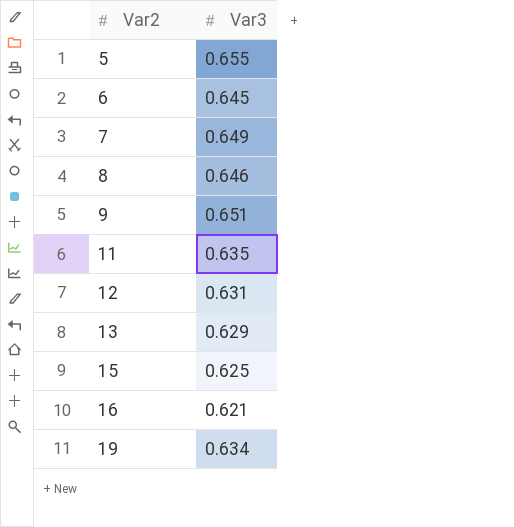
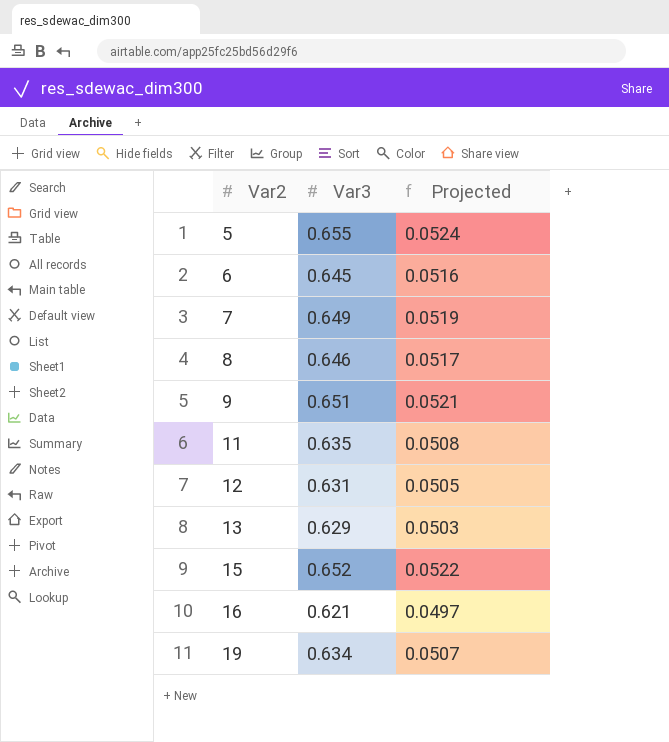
column Projected | formula: none -> [Var3] * 0.08
15 | Var3: 0.625 -> 0.652

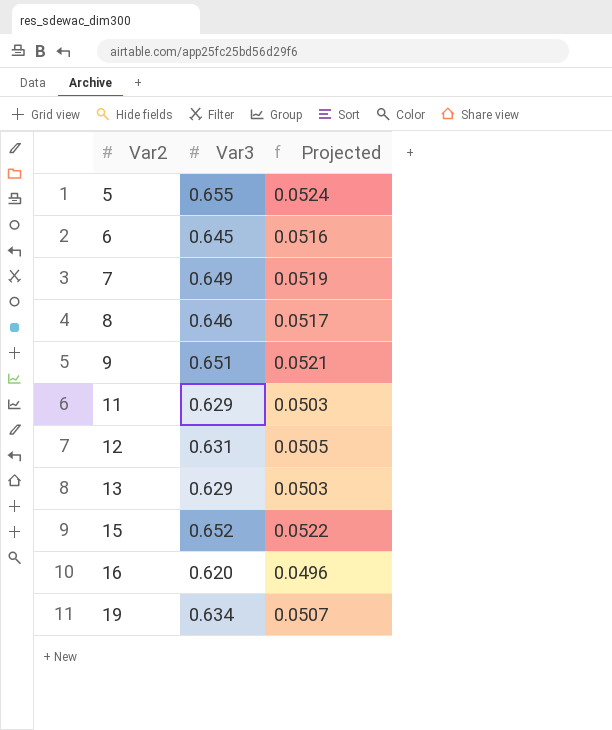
11 | Var3: 0.635 -> 0.629
11 | Projected: 0.0508 -> 0.0503
16 | Var3: 0.621 -> 0.620
16 | Projected: 0.0497 -> 0.0496

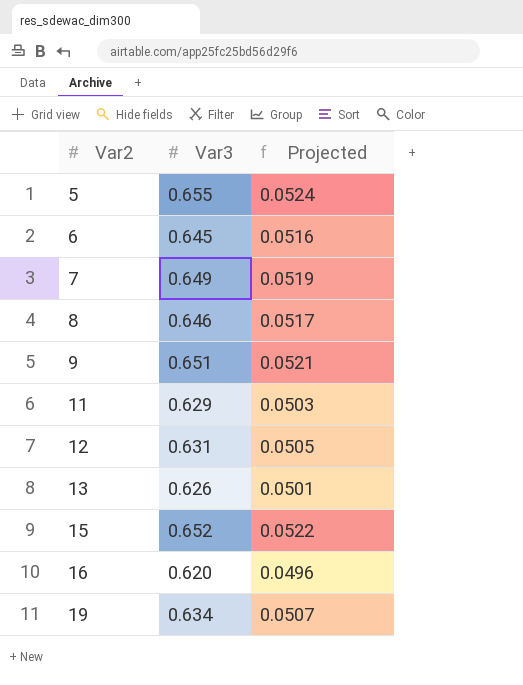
13 | Var3: 0.629 -> 0.626
13 | Projected: 0.0503 -> 0.0501

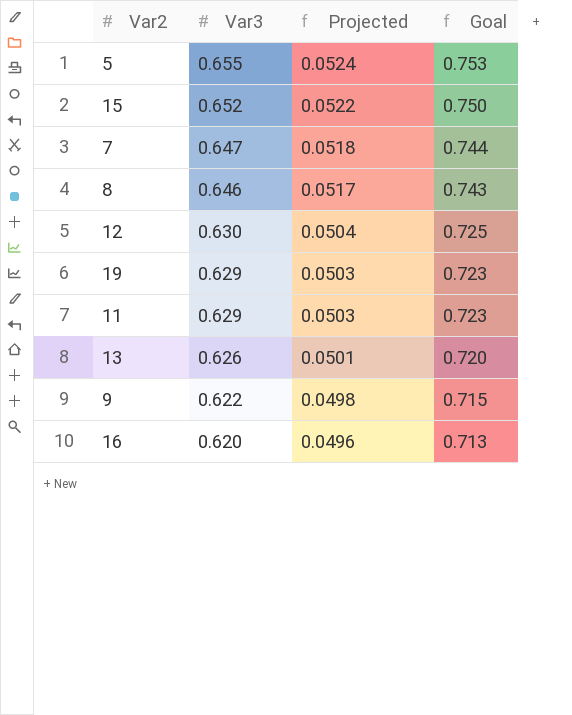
row order: Var2 ascending -> Var3 descending
column Goal | formula: none -> [Var3] * 1.15
row 6: 0.645 | 0.0516 -> none
7 | Var3: 0.649 -> 0.647
7 | Projected: 0.0519 -> 0.0518
12 | Var3: 0.631 -> 0.630
12 | Projected: 0.0505 -> 0.0504
19 | Var3: 0.634 -> 0.629
19 | Projected: 0.0507 -> 0.0503
9 | Var3: 0.651 -> 0.622
9 | Projected: 0.0521 -> 0.0498

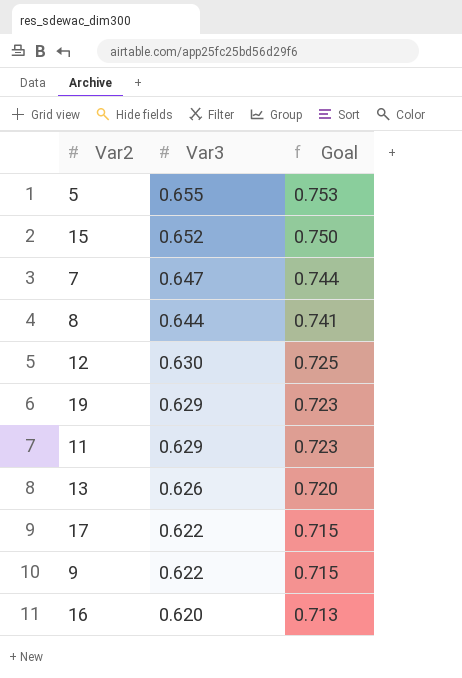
column Projected | formula: [Var3] * 0.08 -> none
8 | Var3: 0.646 -> 0.644
8 | Goal: 0.743 -> 0.741
row 17: none -> 0.622 | 0.715

